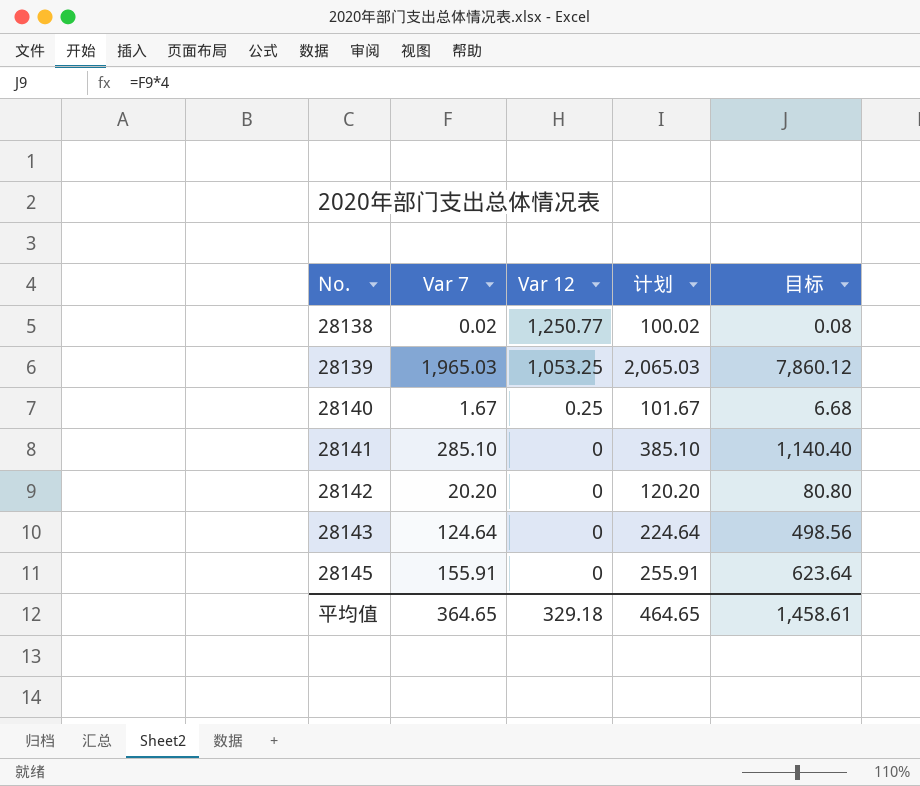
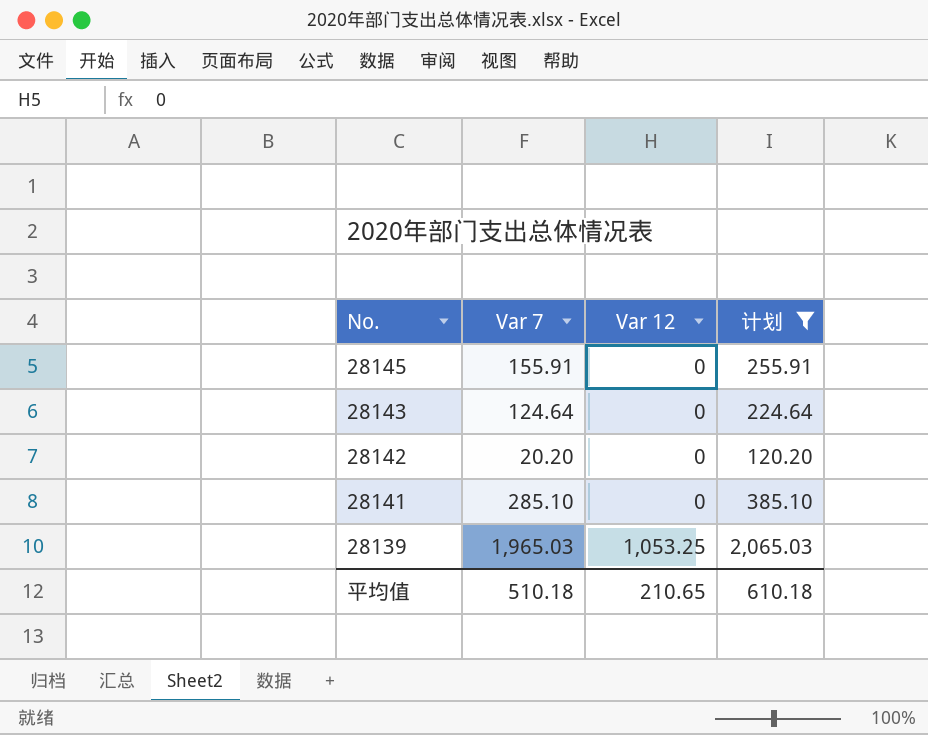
filter: none -> 计划 >= 120.20
row order: No. ascending -> No. descending
column 目标 | formula: [Var 7] * 4 -> none
平均值 | Var 7: 364.65 -> 510.18
平均值 | Var 12: 329.18 -> 210.65
平均值 | 计划: 464.65 -> 610.18

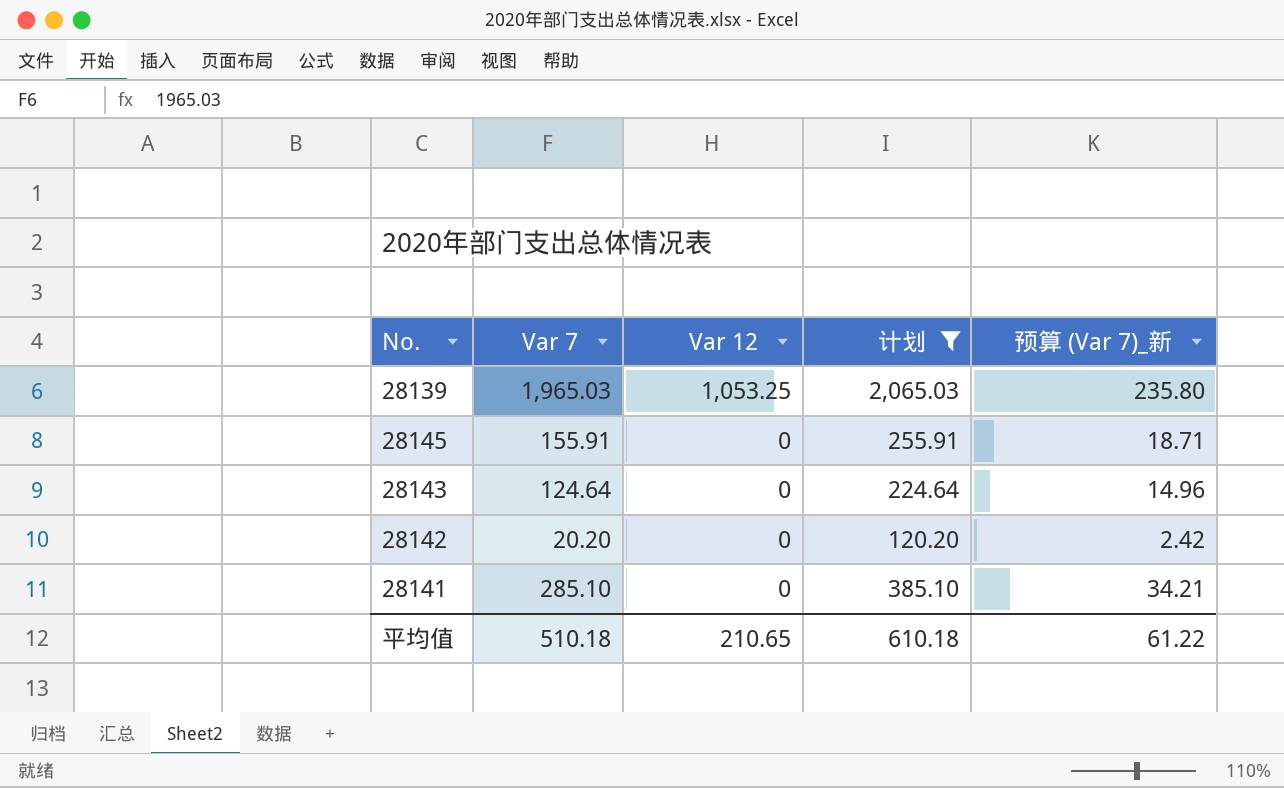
row order: No. descending -> Var 12 descending
column 预算 (Var 7)_新 | formula: none -> [Var 7] * 0.12

